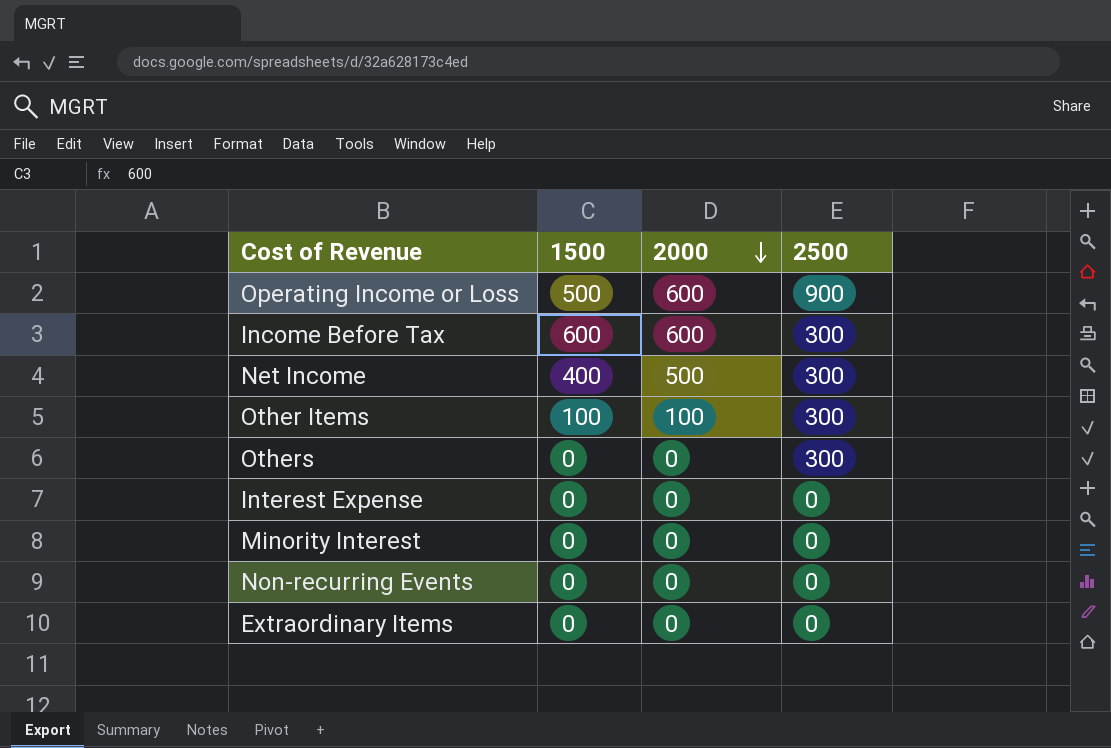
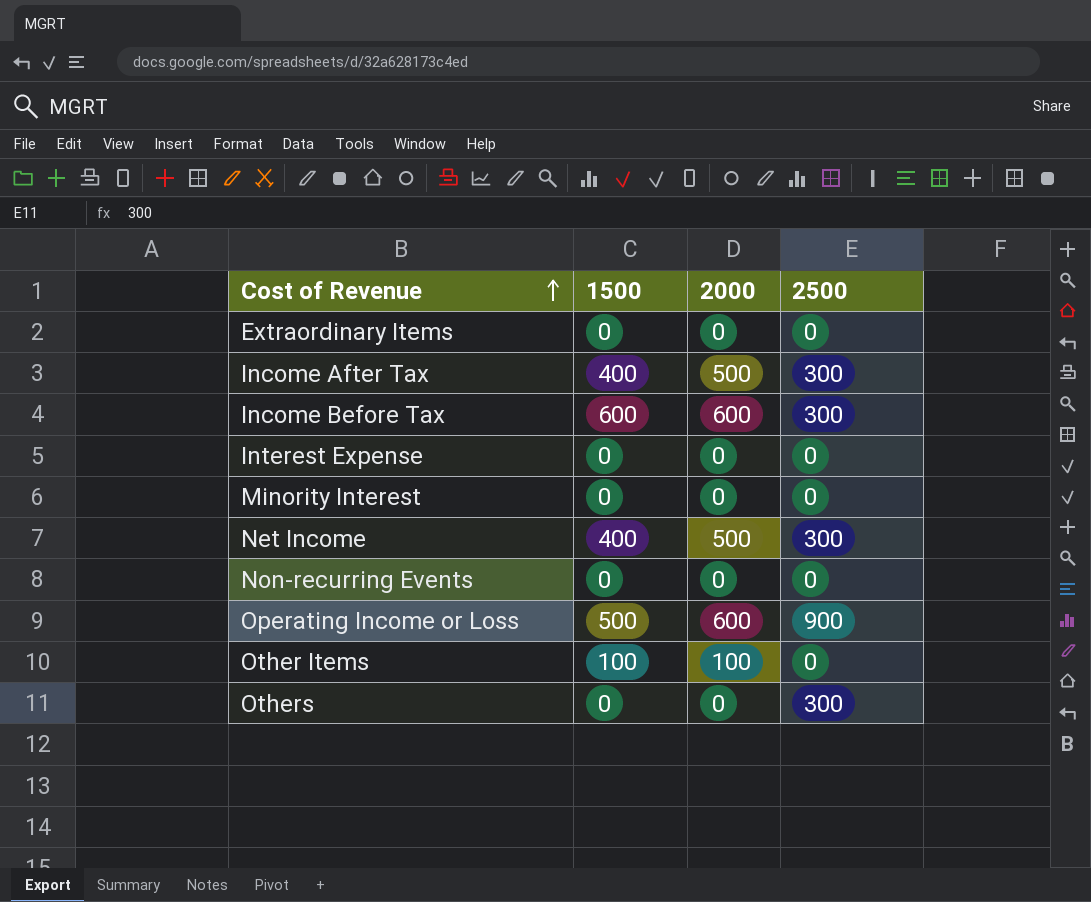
row order: 2000 descending -> Cost of Revenue ascending
row Income After Tax: none -> 400 | 500 | 300
Other Items | 2500: 300 -> 0

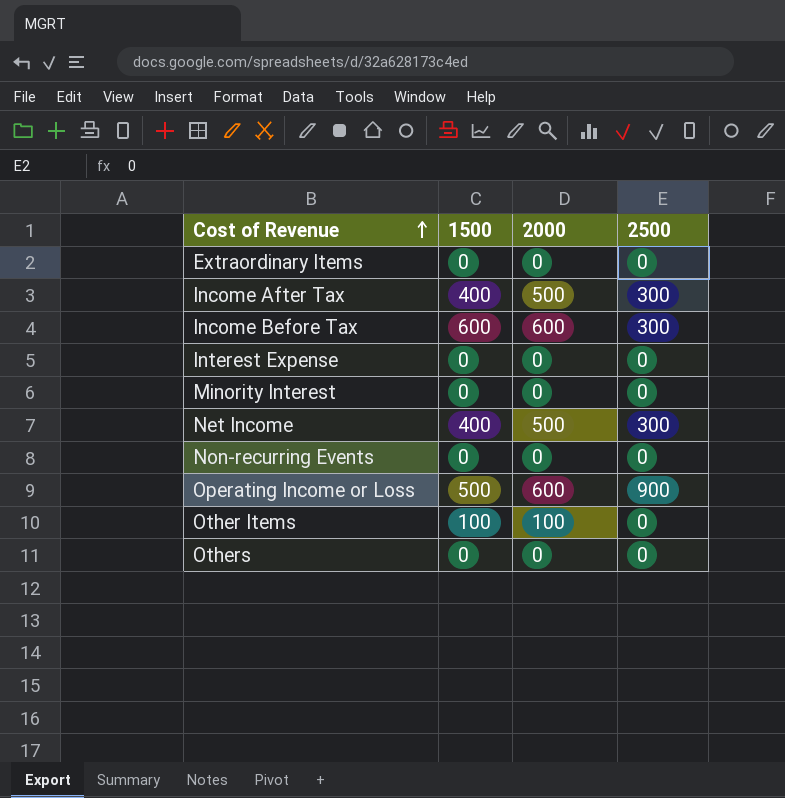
Others | 2500: 300 -> 0

